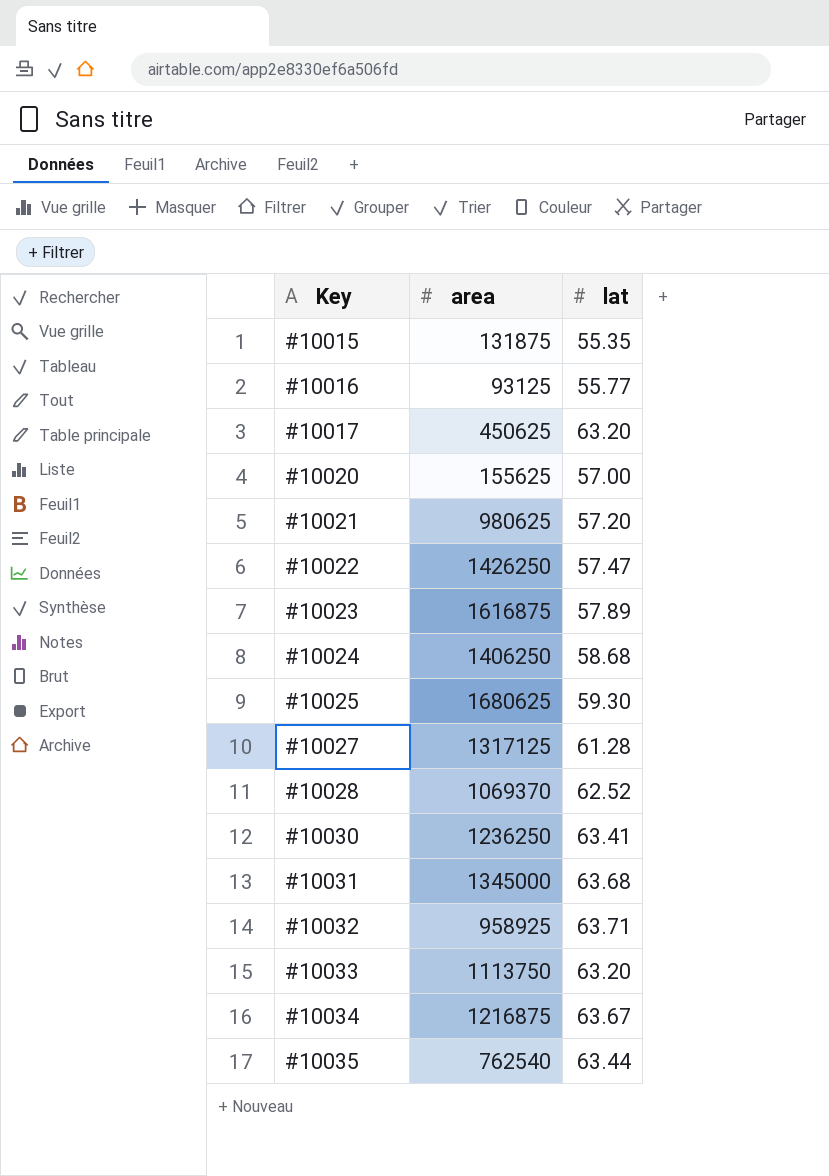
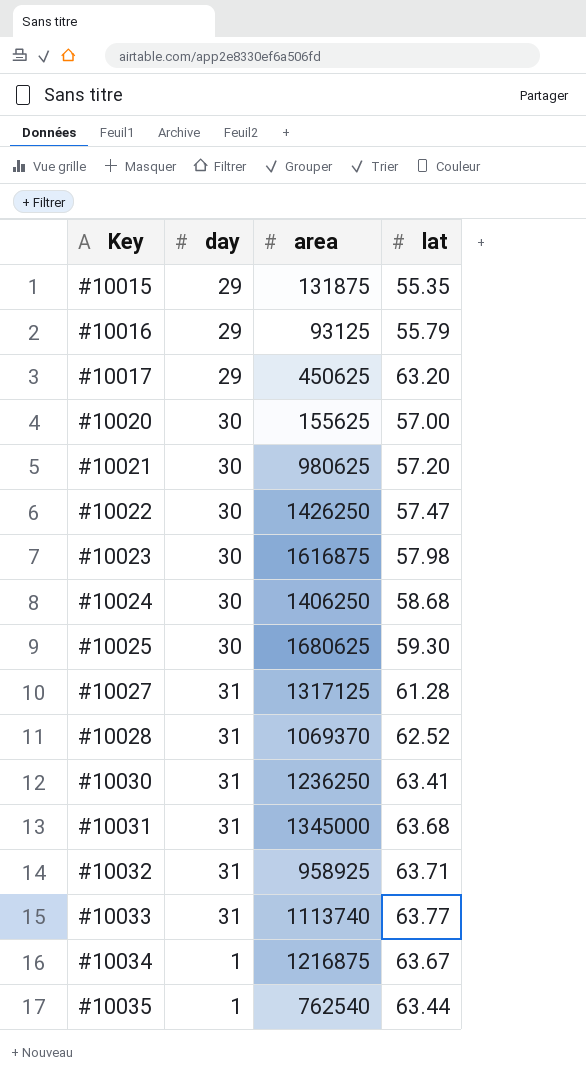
column day | position: none -> 2
#10016 | lat: 55.77 -> 55.79
#10023 | lat: 57.89 -> 57.98
#10033 | area: 1113750 -> 1113740
#10033 | lat: 63.20 -> 63.77

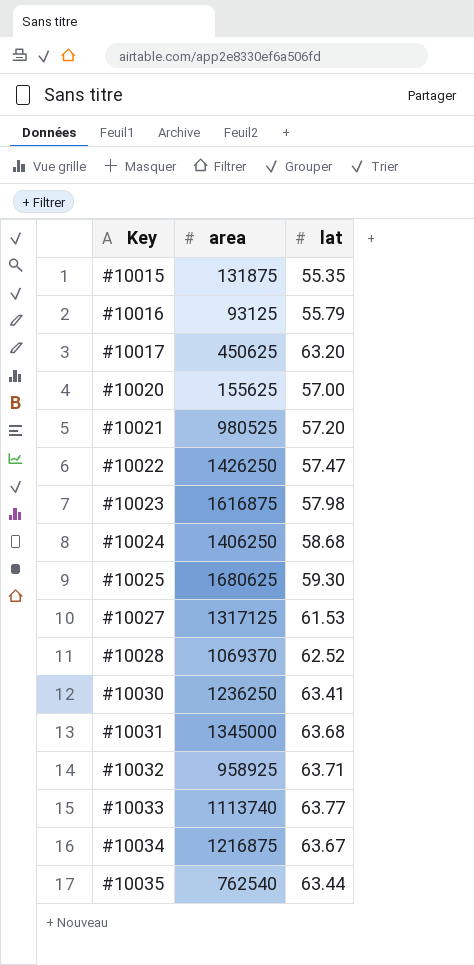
column day | position: 2 -> none
#10021 | area: 980625 -> 980525
#10027 | lat: 61.28 -> 61.53

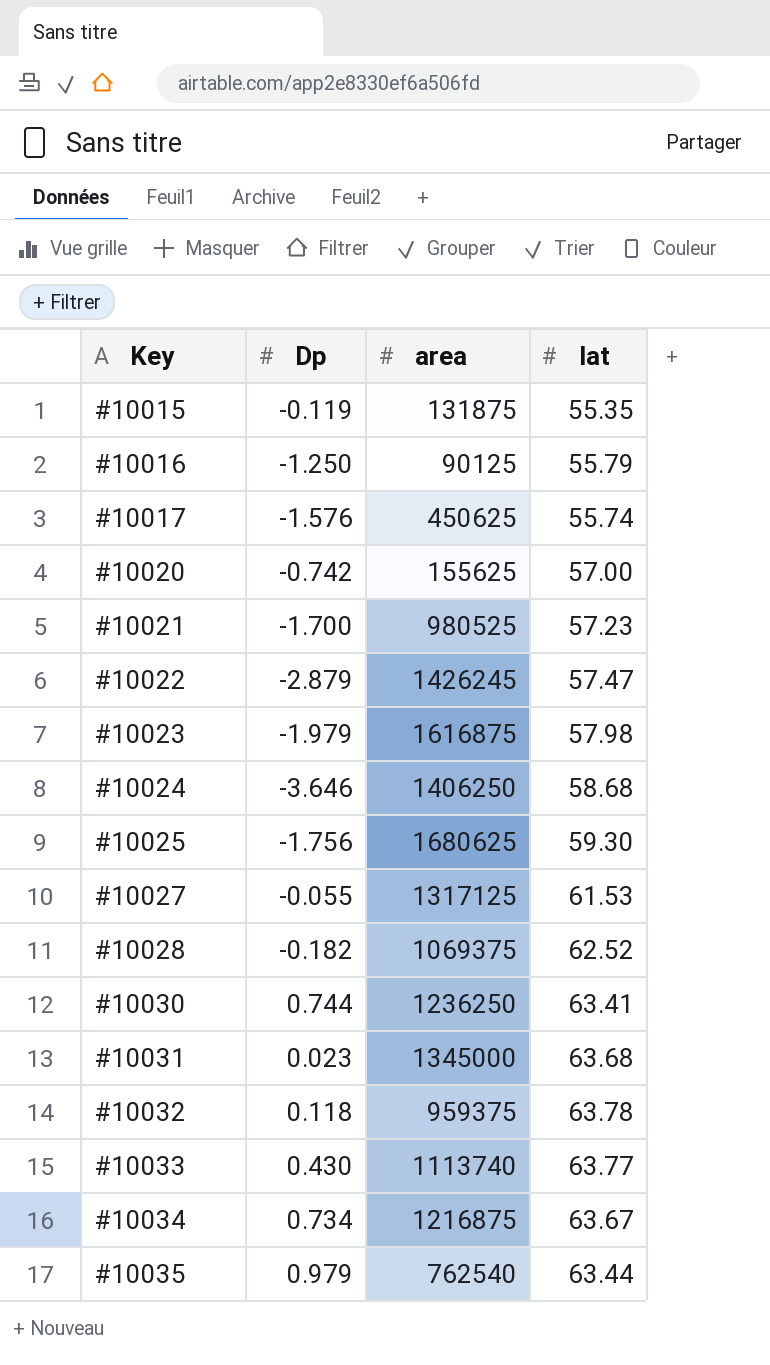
column Dp | position: none -> 2
#10016 | area: 93125 -> 90125
#10017 | lat: 63.20 -> 55.74
#10021 | lat: 57.20 -> 57.23
#10022 | area: 1426250 -> 1426245
#10028 | area: 1069370 -> 1069375
#10032 | area: 958925 -> 959375
#10032 | lat: 63.71 -> 63.78

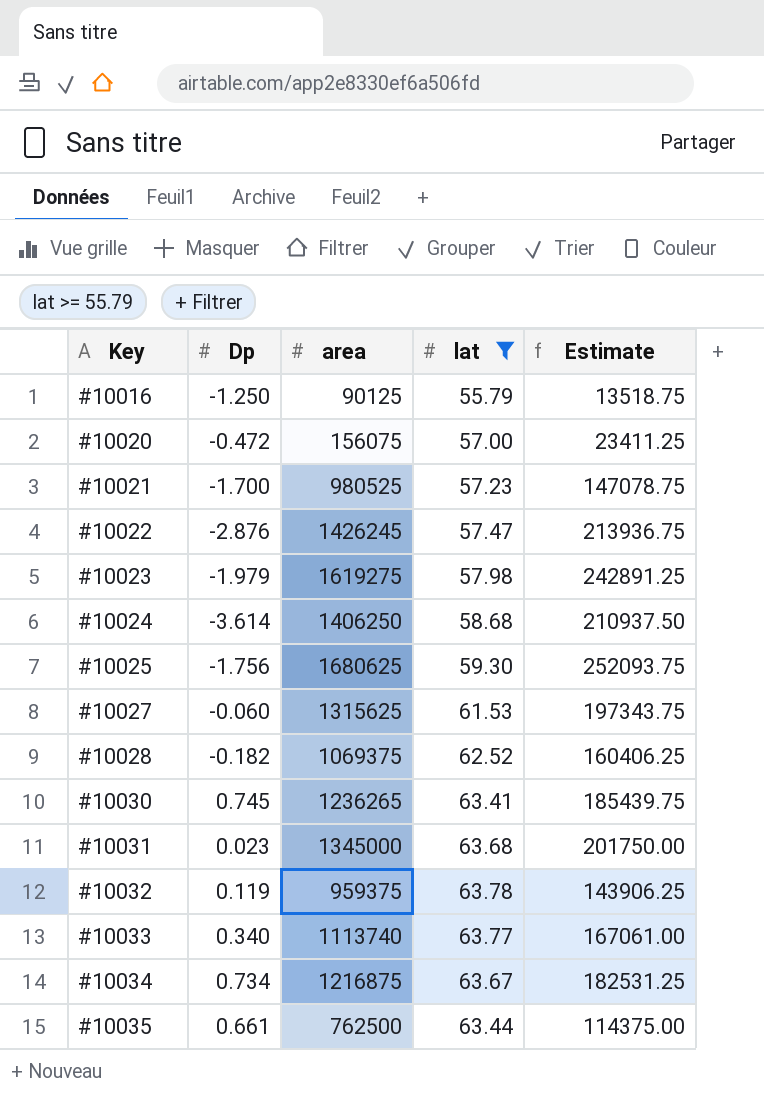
filter: none -> lat >= 55.79
column Estimate | formula: none -> [area] * 0.15
#10020 | Dp: -0.742 -> -0.472
#10020 | area: 155625 -> 156075
#10022 | Dp: -2.879 -> -2.876
#10023 | area: 1616875 -> 1619275
#10024 | Dp: -3.646 -> -3.614
#10027 | Dp: -0.055 -> -0.060
#10027 | area: 1317125 -> 1315625
#10030 | Dp: 0.744 -> 0.745
#10030 | area: 1236250 -> 1236265
#10032 | Dp: 0.118 -> 0.119
#10033 | Dp: 0.430 -> 0.340
#10035 | Dp: 0.979 -> 0.661
#10035 | area: 762540 -> 762500

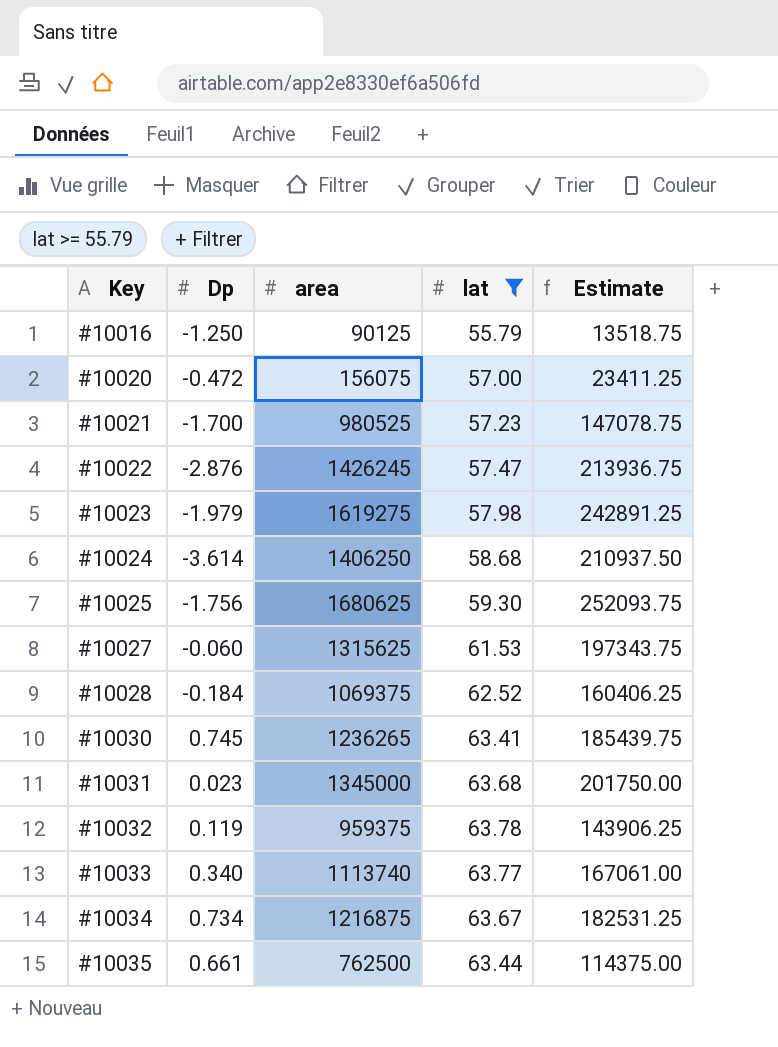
#10028 | Dp: -0.182 -> -0.184

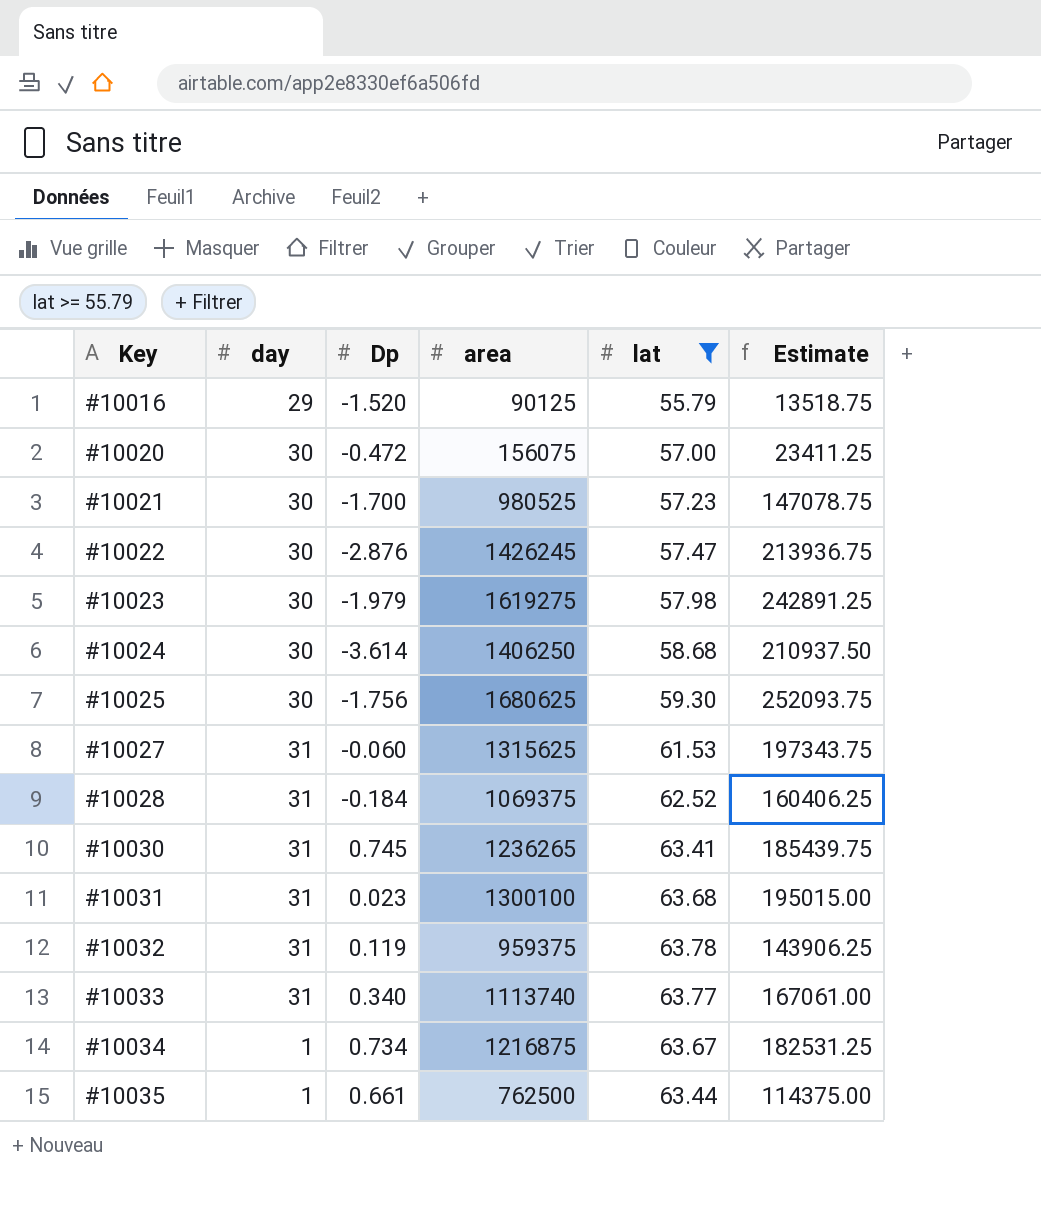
column day | position: none -> 2
#10016 | Dp: -1.250 -> -1.520
#10031 | area: 1345000 -> 1300100
#10031 | Estimate: 201750.00 -> 195015.00

